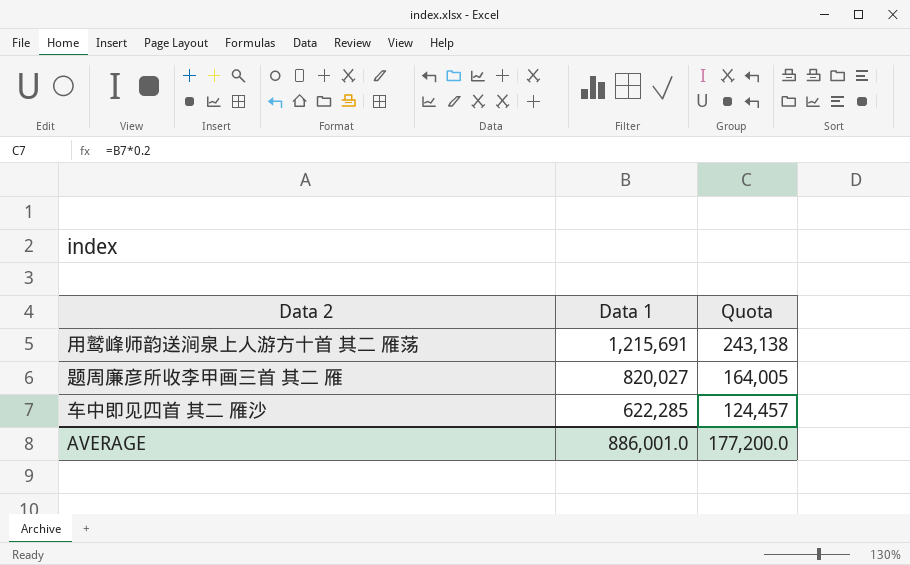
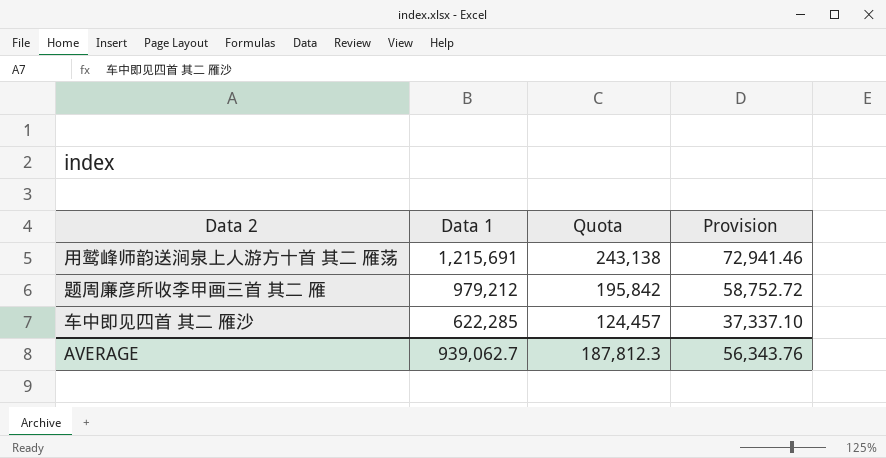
column Provision | formula: none -> [Data 1] * 0.06
题周廉彦所收李甲画三首 其二 雁 | Data 1: 820,027 -> 979,212
题周廉彦所收李甲画三首 其二 雁 | Quota: 164,005 -> 195,842
AVERAGE | Data 1: 886,001.0 -> 939,062.7
AVERAGE | Quota: 177,200.0 -> 187,812.3

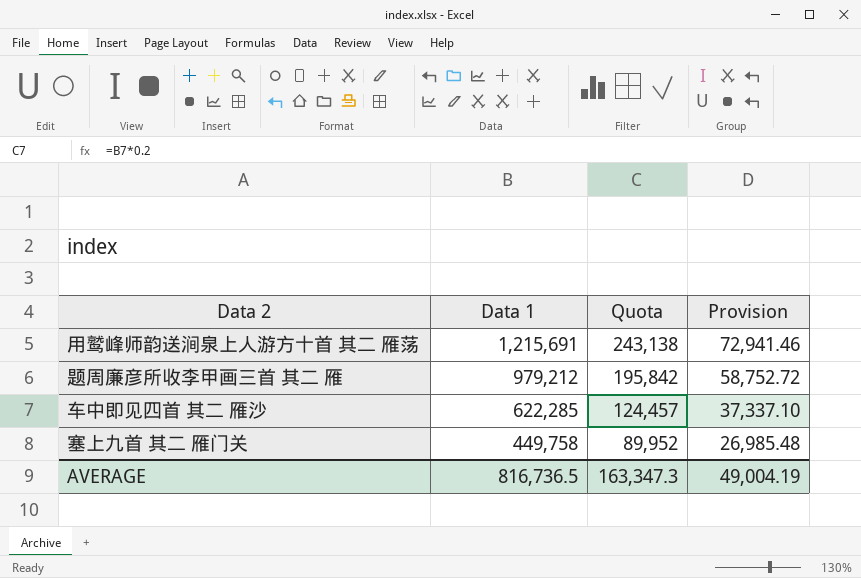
row 塞上九首 其二 雁门关: none -> 449,758 | 89,952 | 26,985.48
AVERAGE | Data 1: 939,062.7 -> 816,736.5
AVERAGE | Quota: 187,812.3 -> 163,347.3
AVERAGE | Provision: 56,343.76 -> 49,004.19

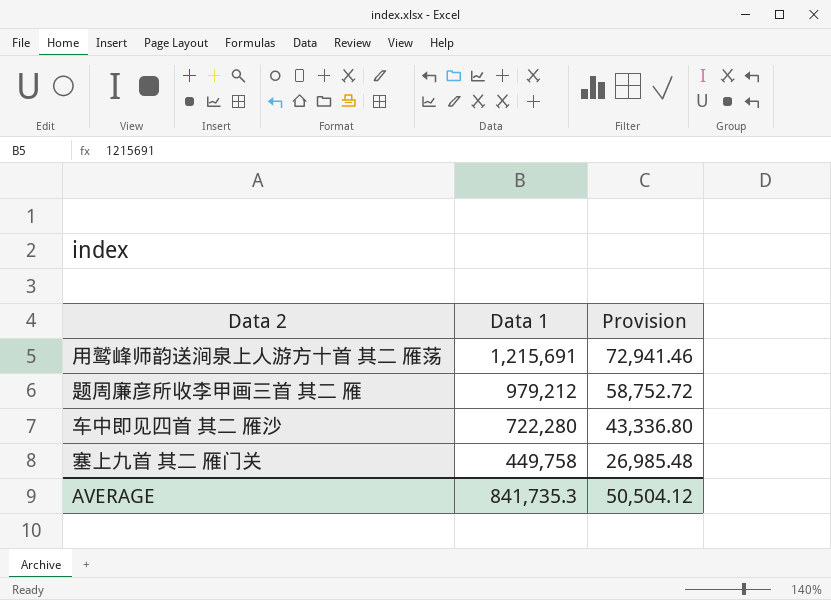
column Quota | formula: [Data 1] * 0.2 -> none
车中即见四首 其二 雁沙 | Data 1: 622,285 -> 722,280
车中即见四首 其二 雁沙 | Provision: 37,337.10 -> 43,336.80
AVERAGE | Data 1: 816,736.5 -> 841,735.3
AVERAGE | Provision: 49,004.19 -> 50,504.12

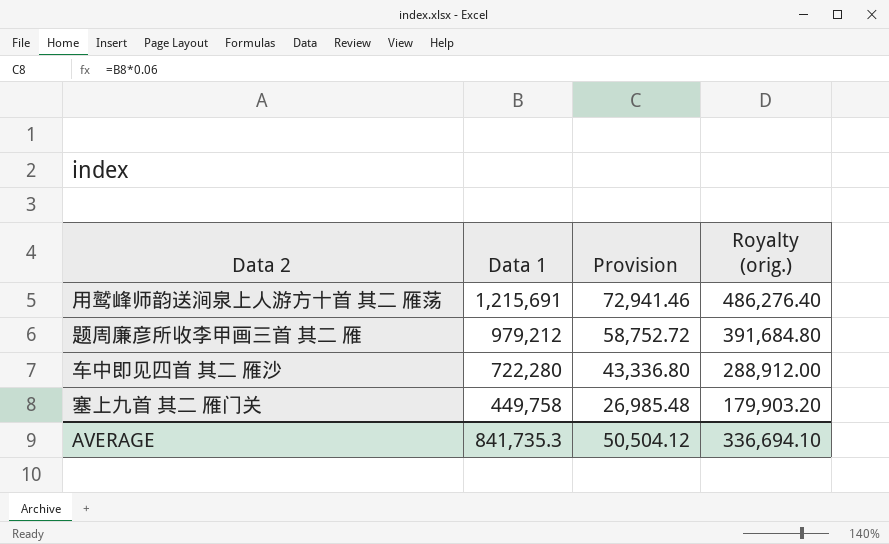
column Royalty (orig.) | formula: none -> [Data 1] * 0.4

